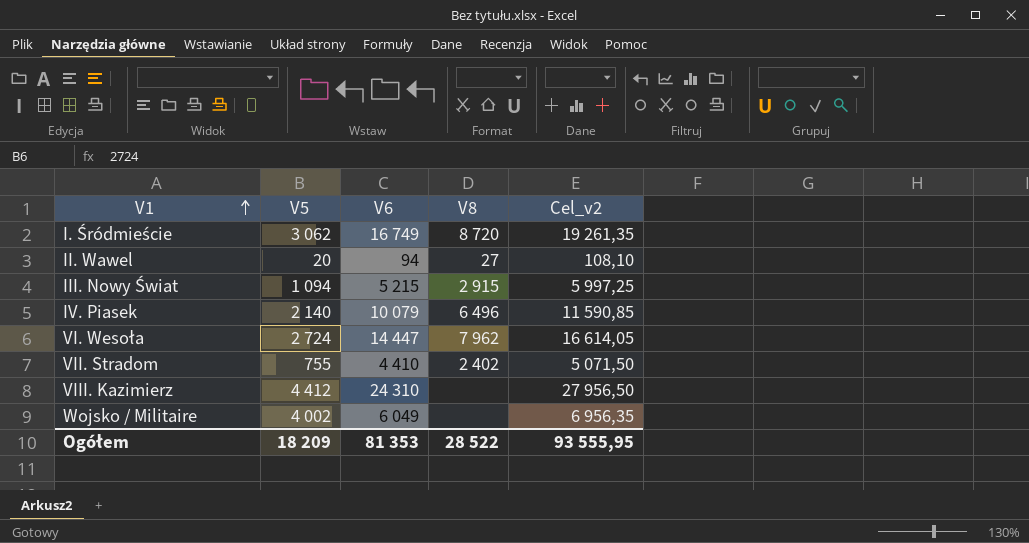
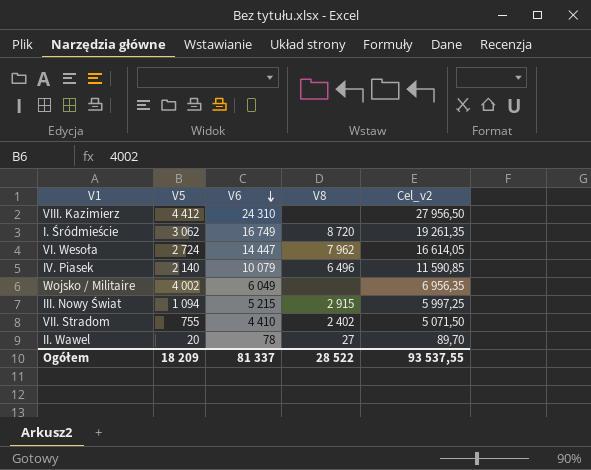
row order: V1 ascending -> V6 descending
II. Wawel | V6: 94 -> 78
II. Wawel | Cel_v2: 108,10 -> 89,70
Ogółem | V6: 81 353 -> 81 337
Ogółem | Cel_v2: 93 555,95 -> 93 537,55

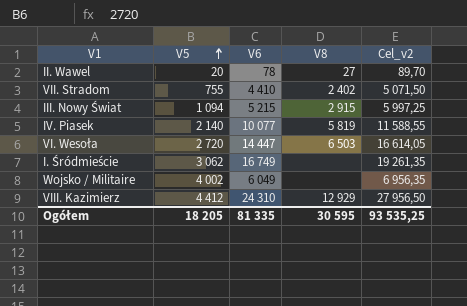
row order: V6 descending -> V5 ascending
IV. Piasek | V6: 10 079 -> 10 077
IV. Piasek | V8: 6 496 -> 5 819
IV. Piasek | Cel_v2: 11 590,85 -> 11 588,55
VI. Wesoła | V5: 2 724 -> 2 720
VI. Wesoła | V8: 7 962 -> 6 503
I. Śródmieście | V8: 8 720 -> none
VIII. Kazimierz | V8: none -> 12 929
Ogółem | V5: 18 209 -> 18 205
Ogółem | V6: 81 337 -> 81 335
Ogółem | V8: 28 522 -> 30 595
Ogółem | Cel_v2: 93 537,55 -> 93 535,25

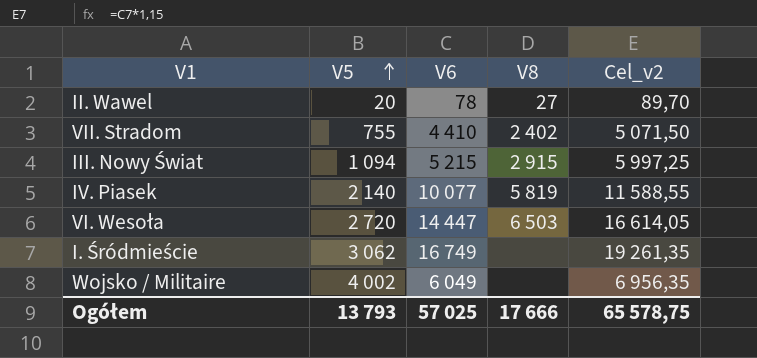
row VIII. Kazimierz: 4 412 | 24 310 | 12 929 | 27 956,50 -> none
Ogółem | V5: 18 205 -> 13 793
Ogółem | V6: 81 335 -> 57 025
Ogółem | V8: 30 595 -> 17 666
Ogółem | Cel_v2: 93 535,25 -> 65 578,75

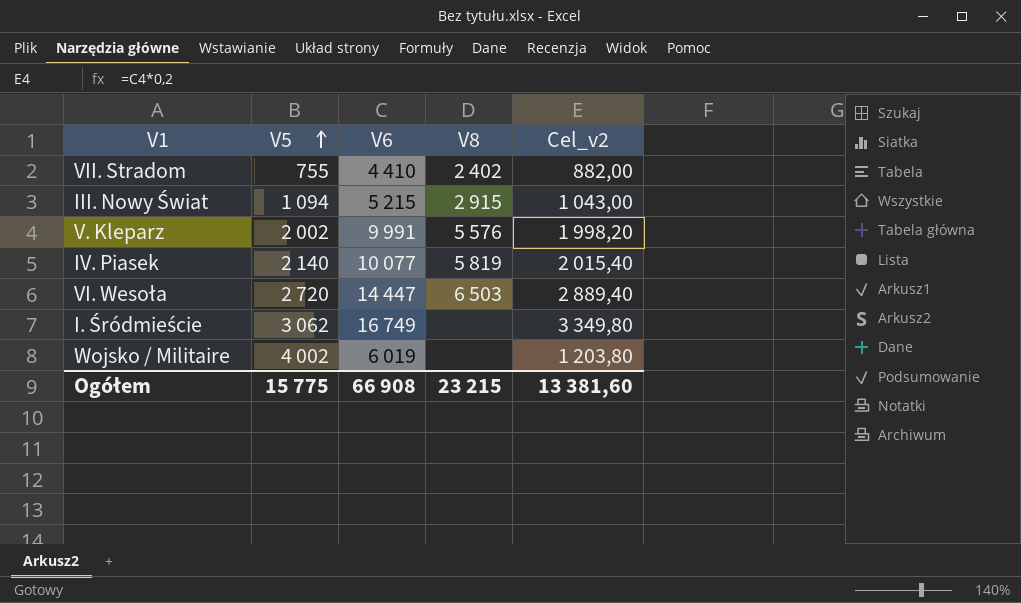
column Cel_v2 | formula: [V6] * 1,15 -> [V6] * 0,2
row II. Wawel: 20 | 78 | 27 | 89,70 -> none
row V. Kleparz: none -> 2 002 | 9 991 | 5 576 | 1 998,20
Wojsko / Militaire | V6: 6 049 -> 6 019
Ogółem | V5: 13 793 -> 15 775
Ogółem | V6: 57 025 -> 66 908
Ogółem | V8: 17 666 -> 23 215
Ogółem | Cel_v2: 65 578,75 -> 13 381,60

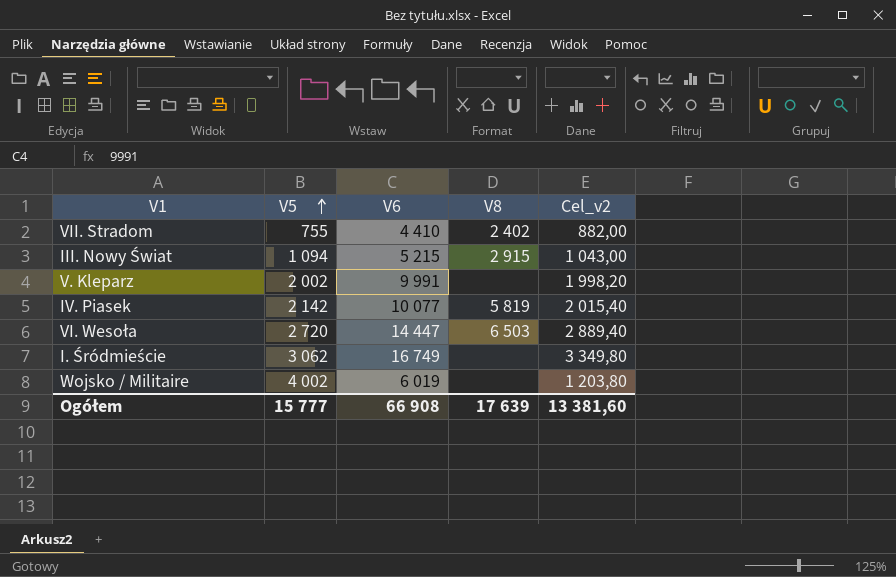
V. Kleparz | V8: 5 576 -> none
IV. Piasek | V5: 2 140 -> 2 142
Ogółem | V5: 15 775 -> 15 777
Ogółem | V8: 23 215 -> 17 639

